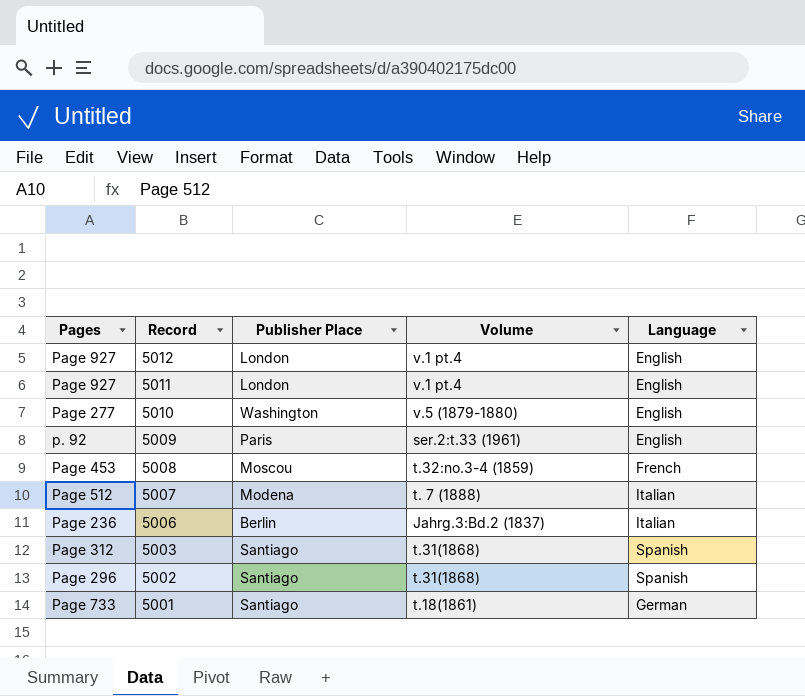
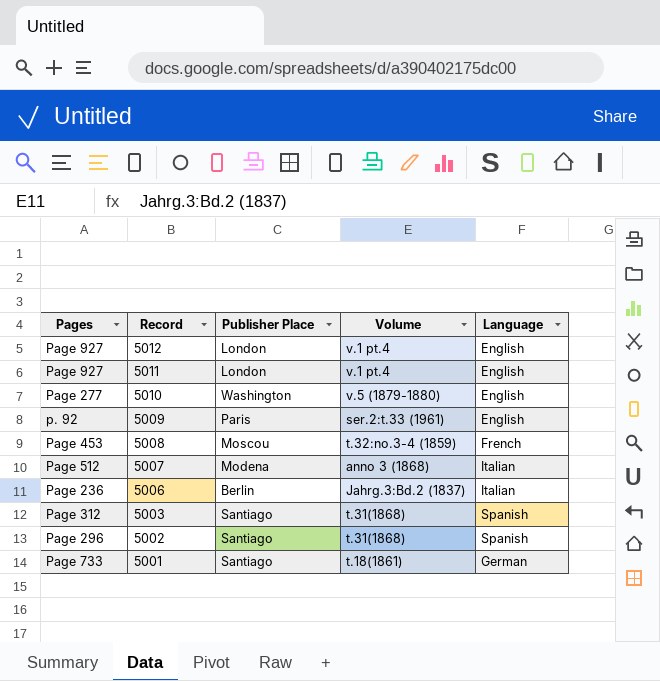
5007 | Volume: t. 7 (1888) -> anno 3 (1868)

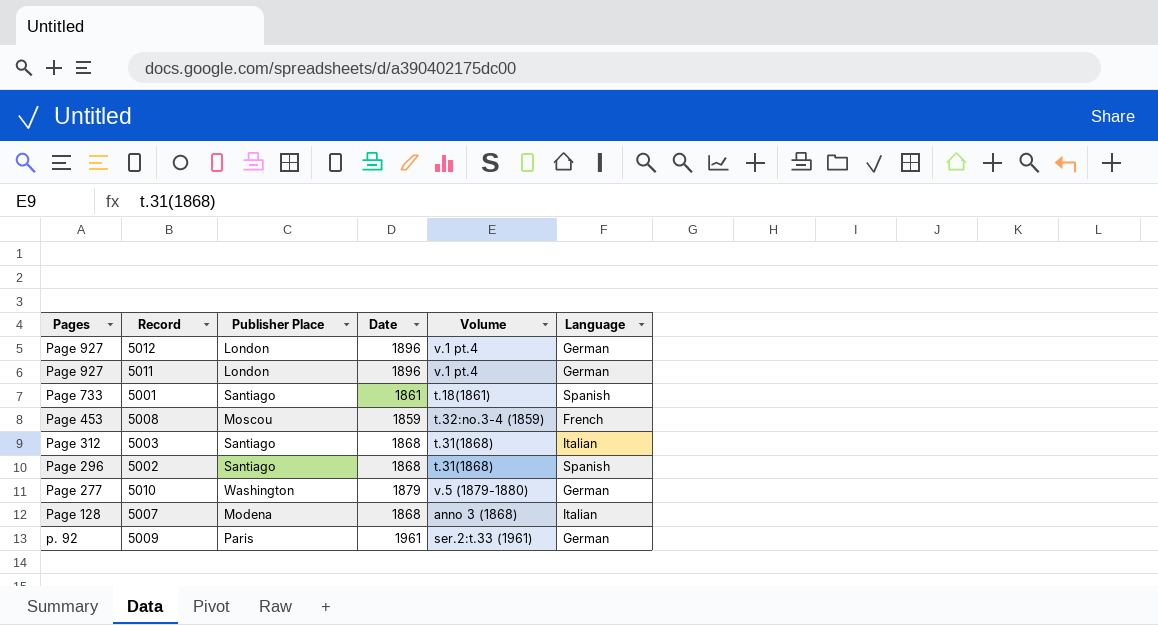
row order: Record descending -> Pages descending
column Date | position: none -> 4
row 5006: Page 236 | Berlin | Jahrg.3:Bd.2 (1837) | Italian -> none
5012 | Language: English -> German
5011 | Language: English -> German
5001 | Language: German -> Spanish
5003 | Language: Spanish -> Italian
5010 | Language: English -> German
5007 | Pages: Page 512 -> Page 128
5009 | Language: English -> German

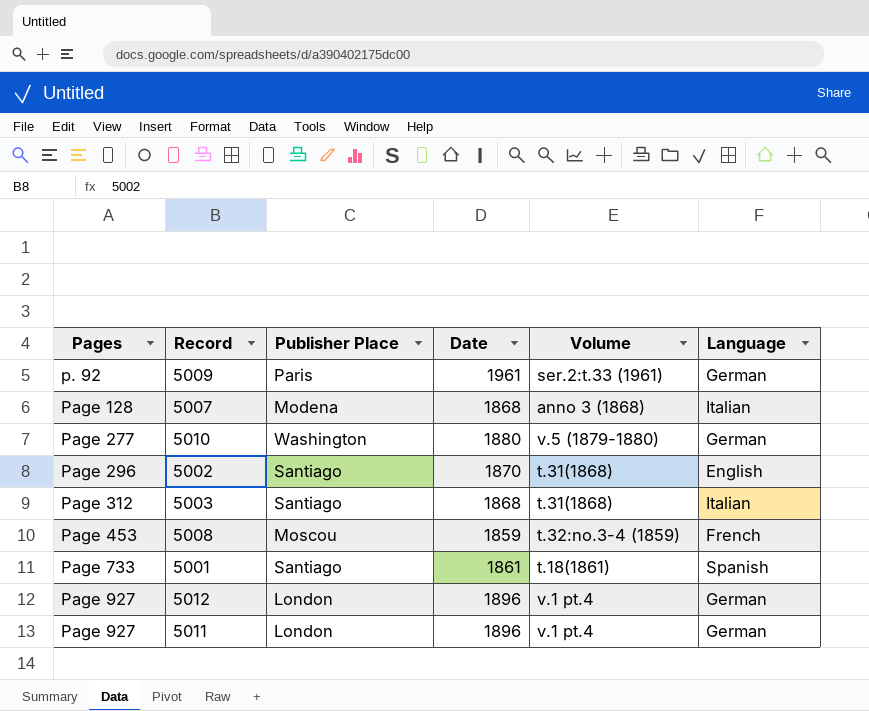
row order: Pages descending -> Pages ascending
5010 | Date: 1879 -> 1880
5002 | Date: 1868 -> 1870
5002 | Language: Spanish -> English

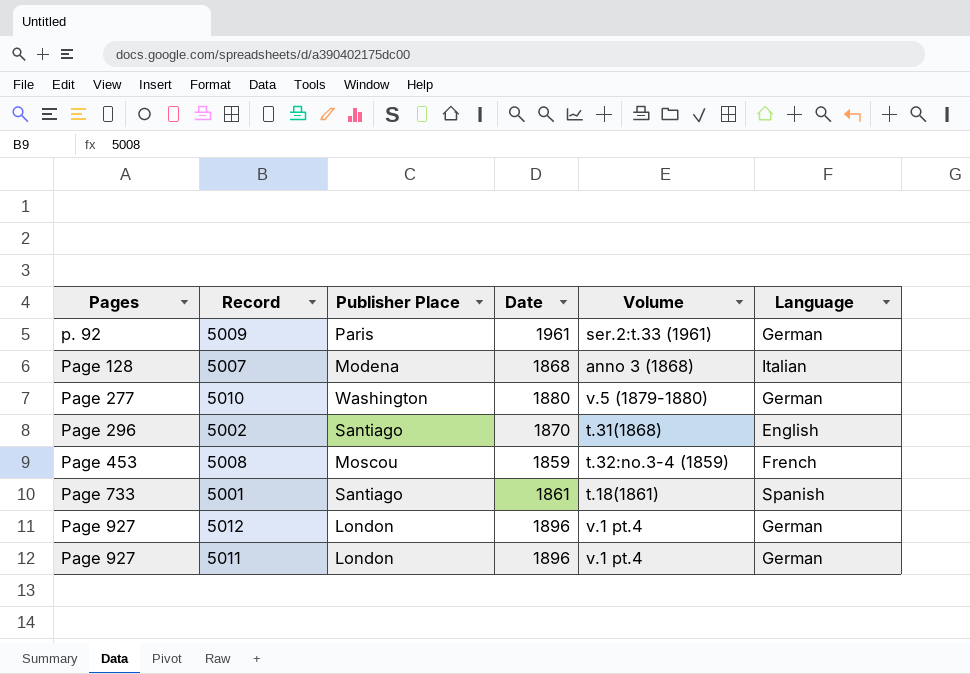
row 5003: Page 312 | Santiago | 1868 | t.31(1868) | Italian -> none

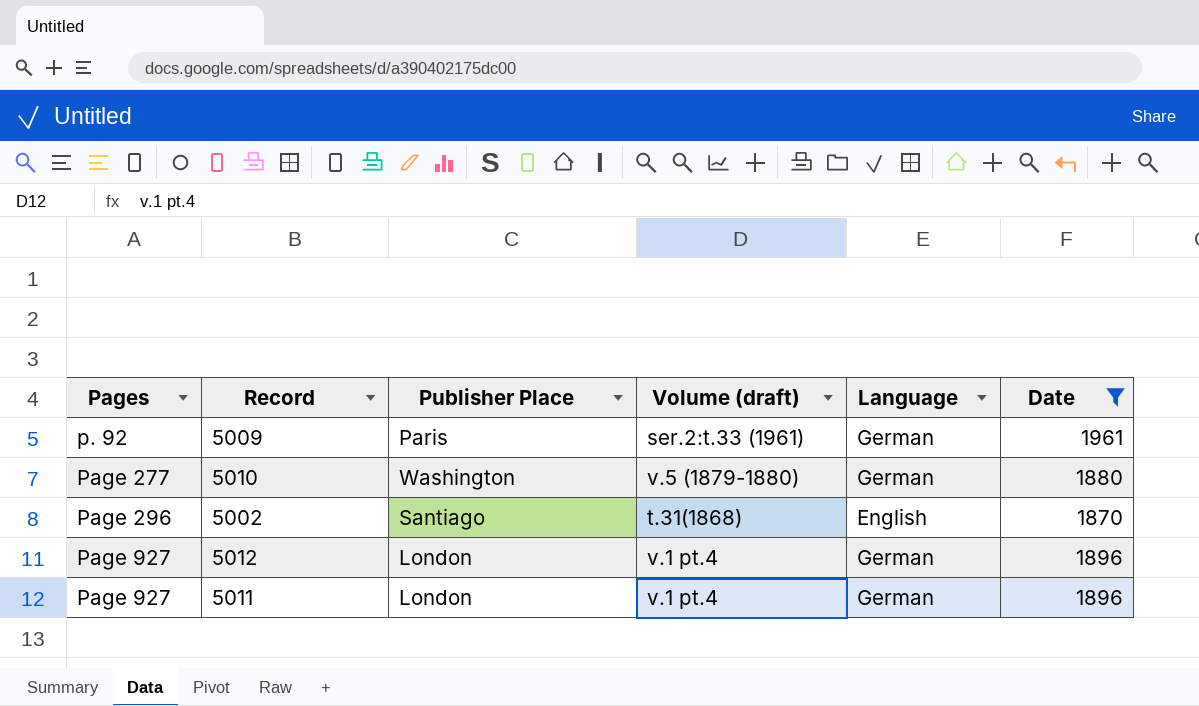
filter: none -> Date >= 1870
column name: Volume -> Volume (draft)
column Date | position: 4 -> 6

